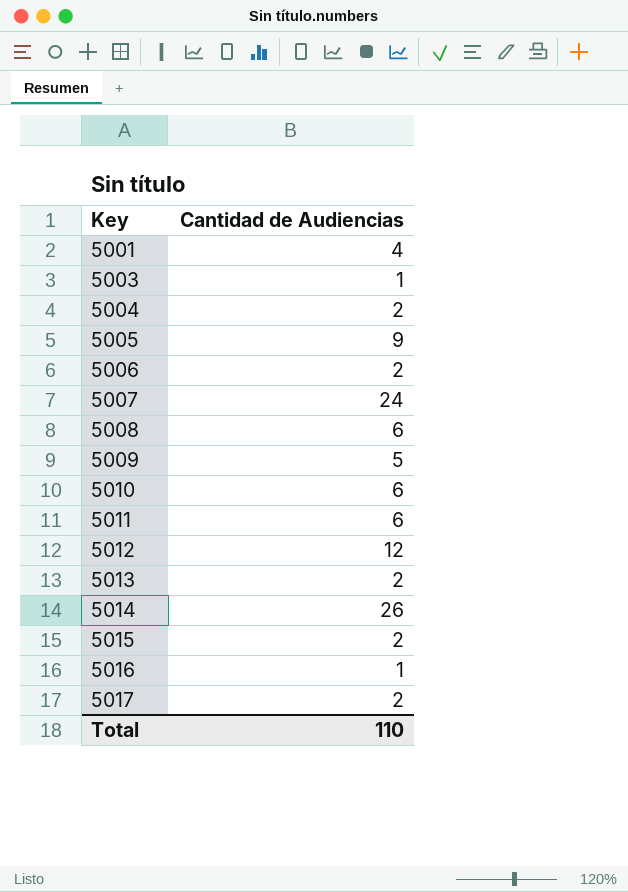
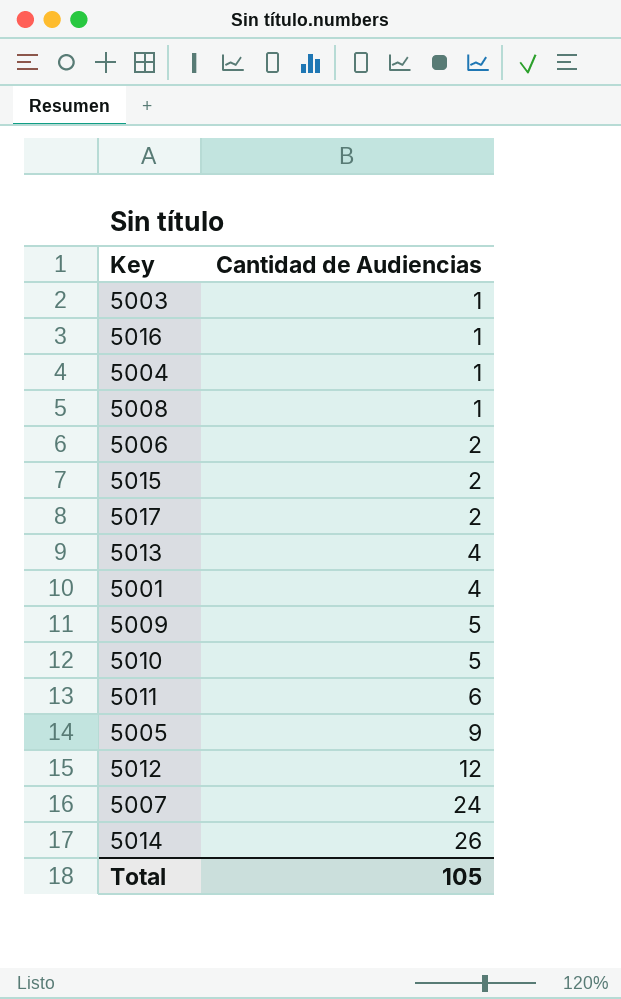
row order: Key ascending -> Cantidad de Audiencias ascending
5004 | Cantidad de Audiencias: 2 -> 1
5008 | Cantidad de Audiencias: 6 -> 1
5013 | Cantidad de Audiencias: 2 -> 4
5010 | Cantidad de Audiencias: 6 -> 5
Total | Cantidad de Audiencias: 110 -> 105

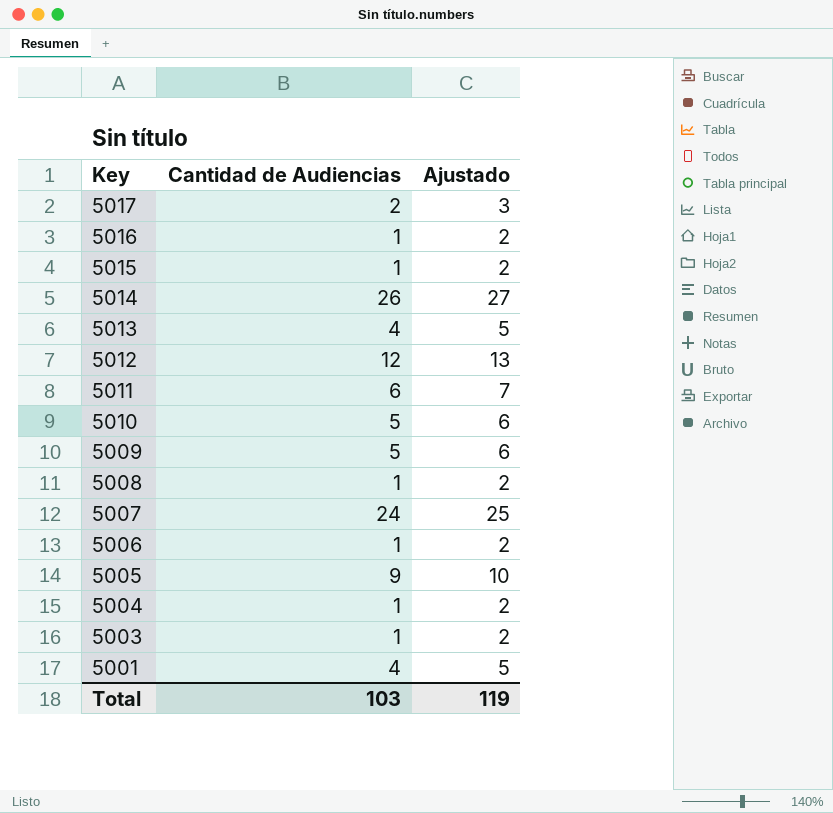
row order: Cantidad de Audiencias ascending -> Key descending
column Ajustado | formula: none -> [Cantidad de Audiencias] + 1
5015 | Cantidad de Audiencias: 2 -> 1
5006 | Cantidad de Audiencias: 2 -> 1
Total | Cantidad de Audiencias: 105 -> 103

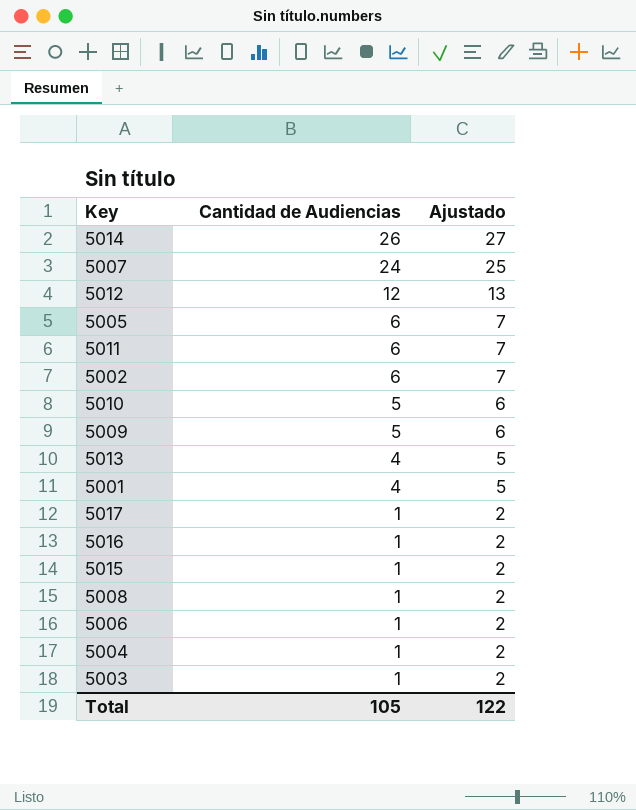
row order: Key descending -> Cantidad de Audiencias descending
5005 | Cantidad de Audiencias: 9 -> 6
5005 | Ajustado: 10 -> 7
row 5002: none -> 6 | 7
5017 | Cantidad de Audiencias: 2 -> 1
5017 | Ajustado: 3 -> 2
Total | Cantidad de Audiencias: 103 -> 105
Total | Ajustado: 119 -> 122

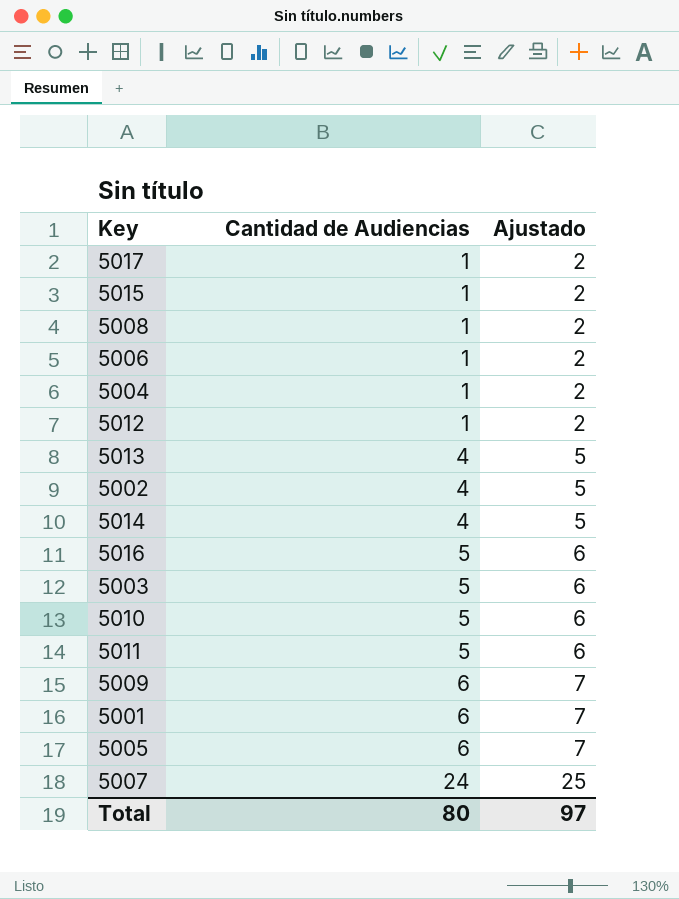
row order: Cantidad de Audiencias descending -> Cantidad de Audiencias ascending
5012 | Cantidad de Audiencias: 12 -> 1
5012 | Ajustado: 13 -> 2
5002 | Cantidad de Audiencias: 6 -> 4
5002 | Ajustado: 7 -> 5
5014 | Cantidad de Audiencias: 26 -> 4
5014 | Ajustado: 27 -> 5
5016 | Cantidad de Audiencias: 1 -> 5
5016 | Ajustado: 2 -> 6
5003 | Cantidad de Audiencias: 1 -> 5
5003 | Ajustado: 2 -> 6
5011 | Cantidad de Audiencias: 6 -> 5
5011 | Ajustado: 7 -> 6
5009 | Cantidad de Audiencias: 5 -> 6
5009 | Ajustado: 6 -> 7
5001 | Cantidad de Audiencias: 4 -> 6
5001 | Ajustado: 5 -> 7
Total | Cantidad de Audiencias: 105 -> 80
Total | Ajustado: 122 -> 97

